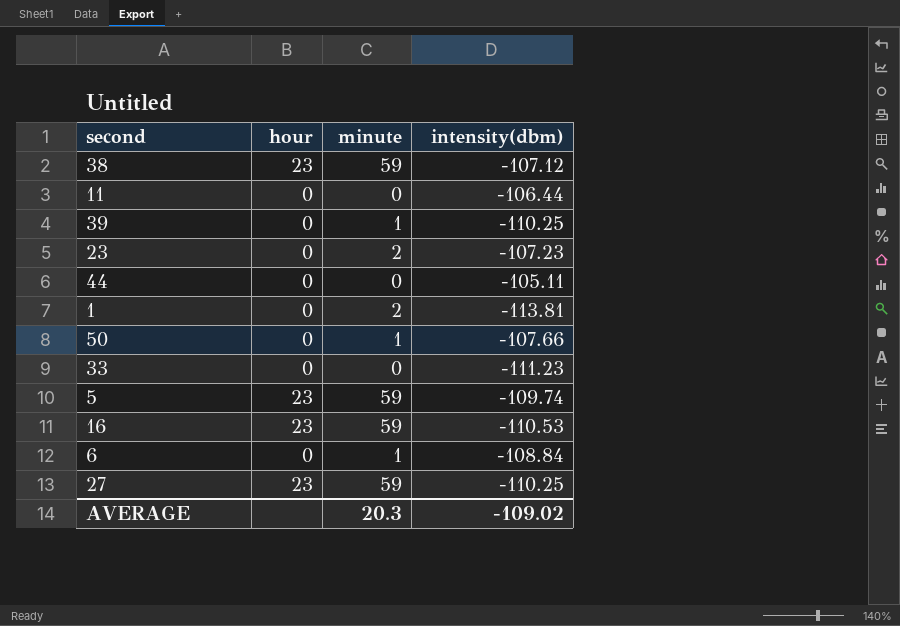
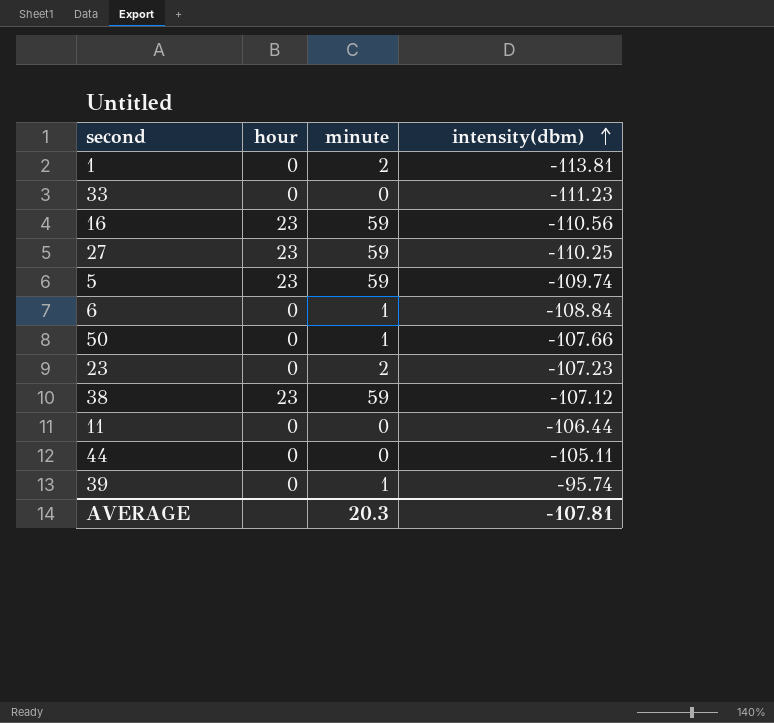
row order: none -> intensity(dbm) ascending
16 | intensity(dbm): -110.53 -> -110.56
39 | intensity(dbm): -110.25 -> -95.74
AVERAGE | intensity(dbm): -109.02 -> -107.81

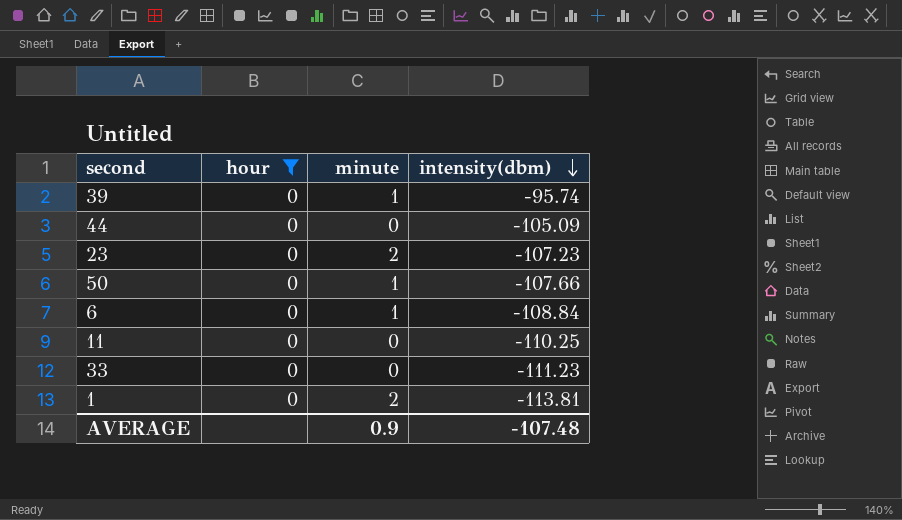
filter: none -> hour = 0
row order: intensity(dbm) ascending -> intensity(dbm) descending
44 | intensity(dbm): -105.11 -> -105.09
11 | intensity(dbm): -106.44 -> -110.25
AVERAGE | minute: 20.3 -> 0.9
AVERAGE | intensity(dbm): -107.81 -> -107.48

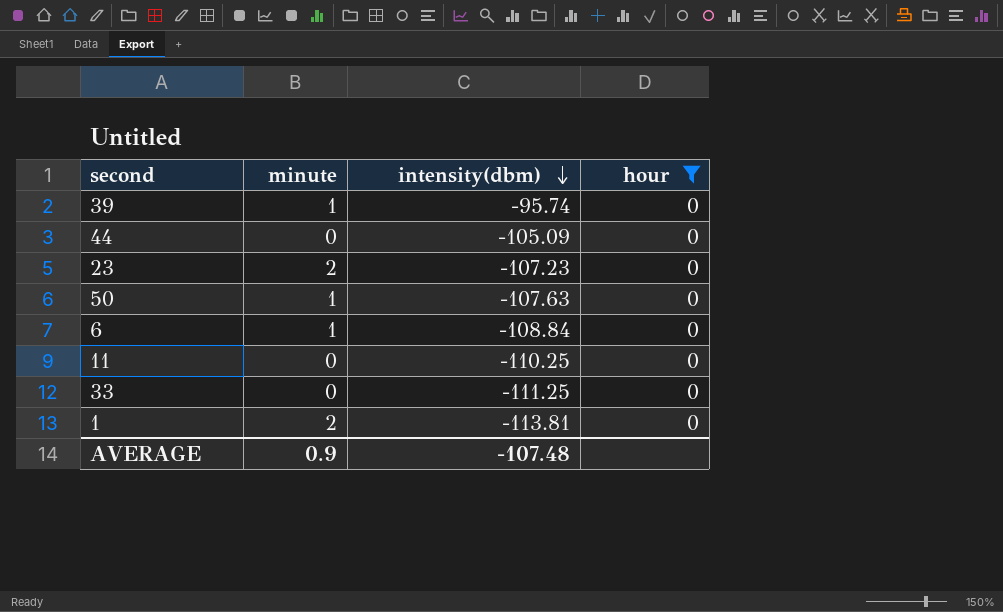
column hour | position: 2 -> 4
50 | intensity(dbm): -107.66 -> -107.63
33 | intensity(dbm): -111.23 -> -111.25

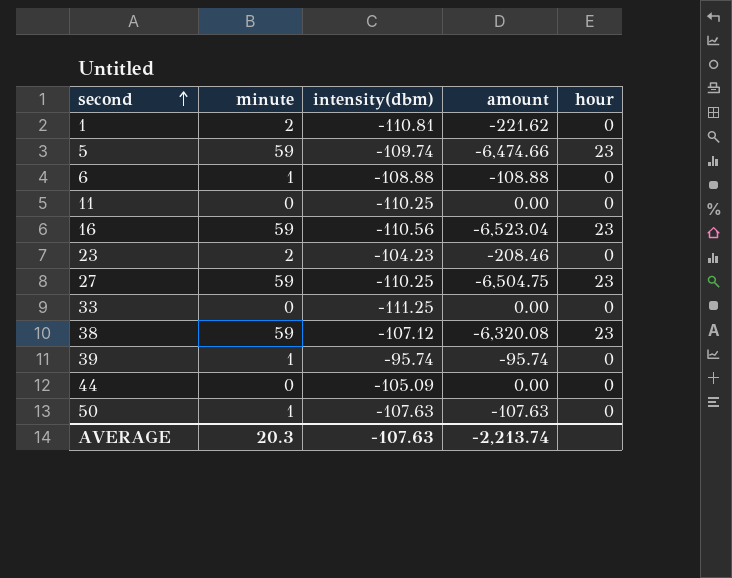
filter: hour = 0 -> none
row order: intensity(dbm) descending -> second ascending
column amount | formula: none -> [minute] * [intensity(dbm)]
1 | intensity(dbm): -113.81 -> -110.81
6 | intensity(dbm): -108.84 -> -108.88
23 | intensity(dbm): -107.23 -> -104.23
AVERAGE | minute: 0.9 -> 20.3
AVERAGE | intensity(dbm): -107.48 -> -107.63

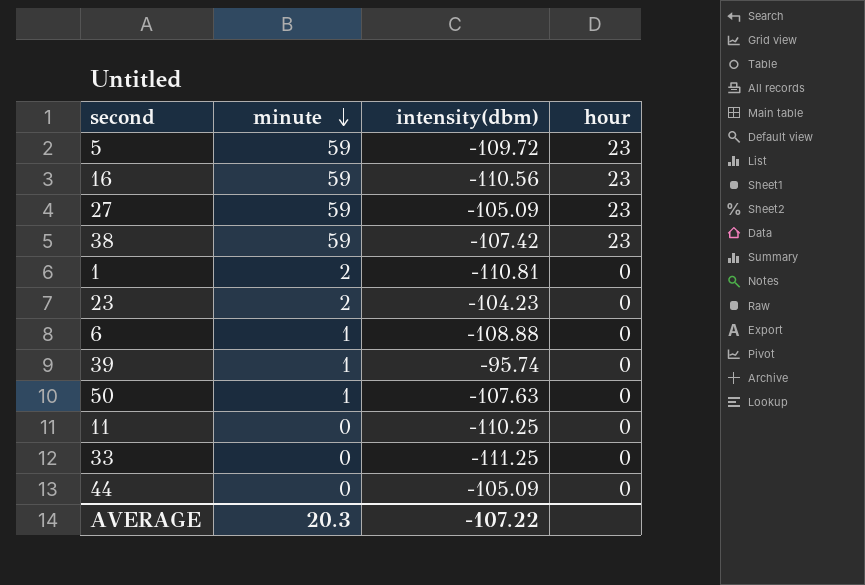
row order: second ascending -> minute descending
column amount | formula: [minute] * [intensity(dbm)] -> none
5 | intensity(dbm): -109.74 -> -109.72
27 | intensity(dbm): -110.25 -> -105.09
38 | intensity(dbm): -107.12 -> -107.42
AVERAGE | intensity(dbm): -107.63 -> -107.22

